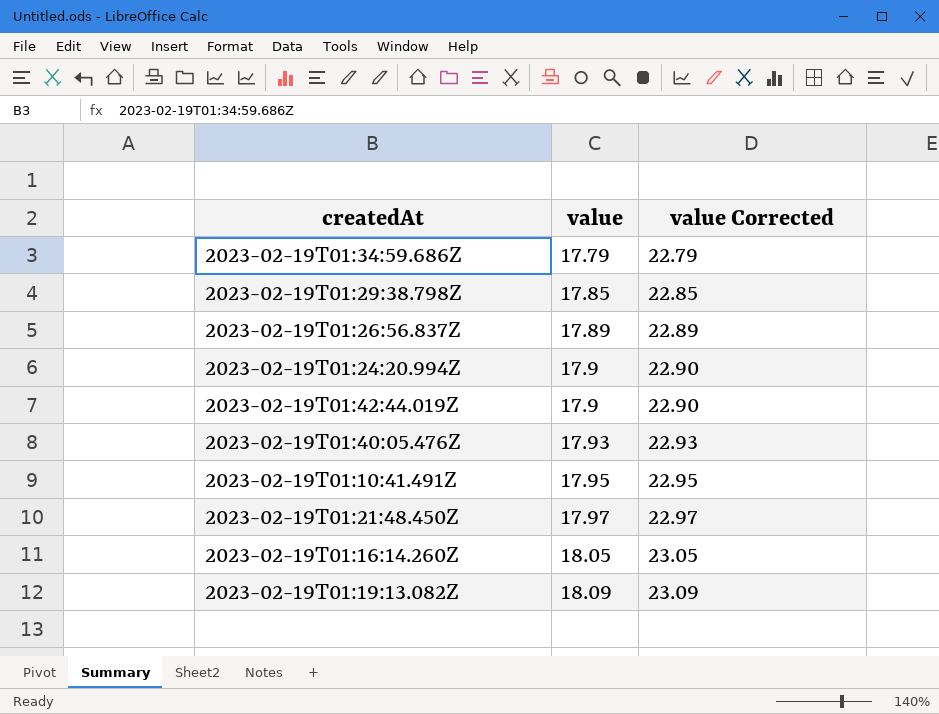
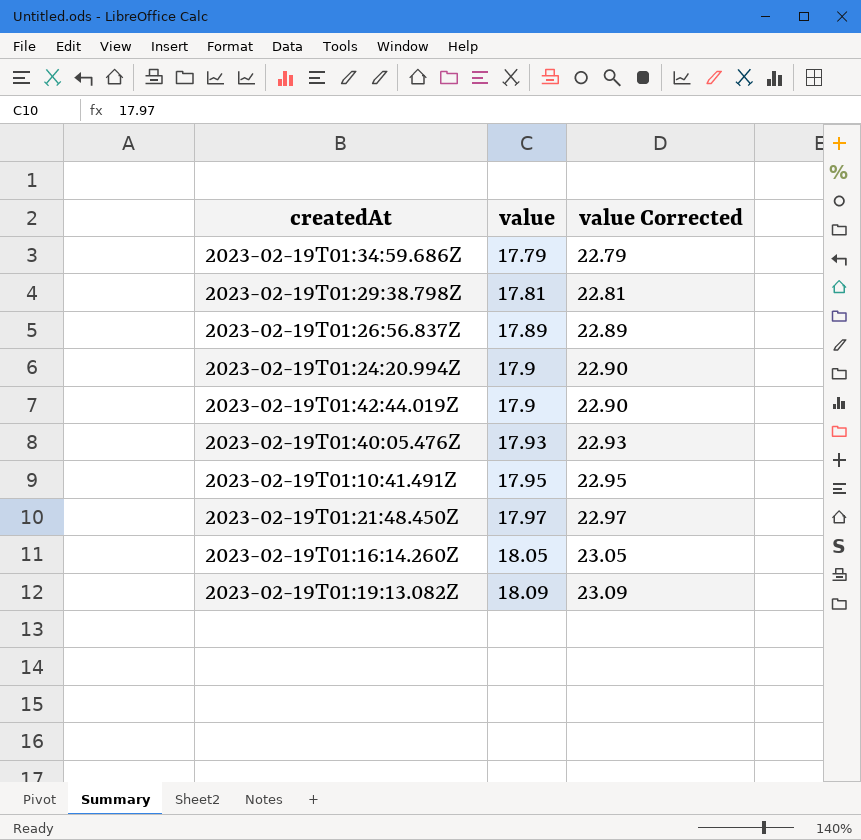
2023-02-19T01:29:38.798Z | value: 17.85 -> 17.81
2023-02-19T01:29:38.798Z | value Corrected: 22.85 -> 22.81

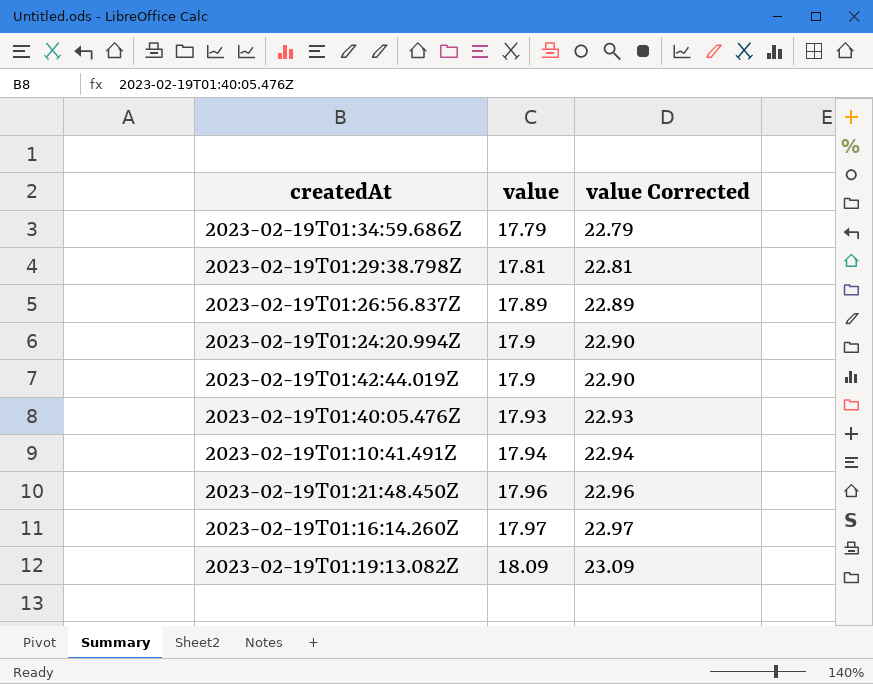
2023-02-19T01:10:41.491Z | value: 17.95 -> 17.94
2023-02-19T01:10:41.491Z | value Corrected: 22.95 -> 22.94
2023-02-19T01:21:48.450Z | value: 17.97 -> 17.96
2023-02-19T01:21:48.450Z | value Corrected: 22.97 -> 22.96
2023-02-19T01:16:14.260Z | value: 18.05 -> 17.97
2023-02-19T01:16:14.260Z | value Corrected: 23.05 -> 22.97

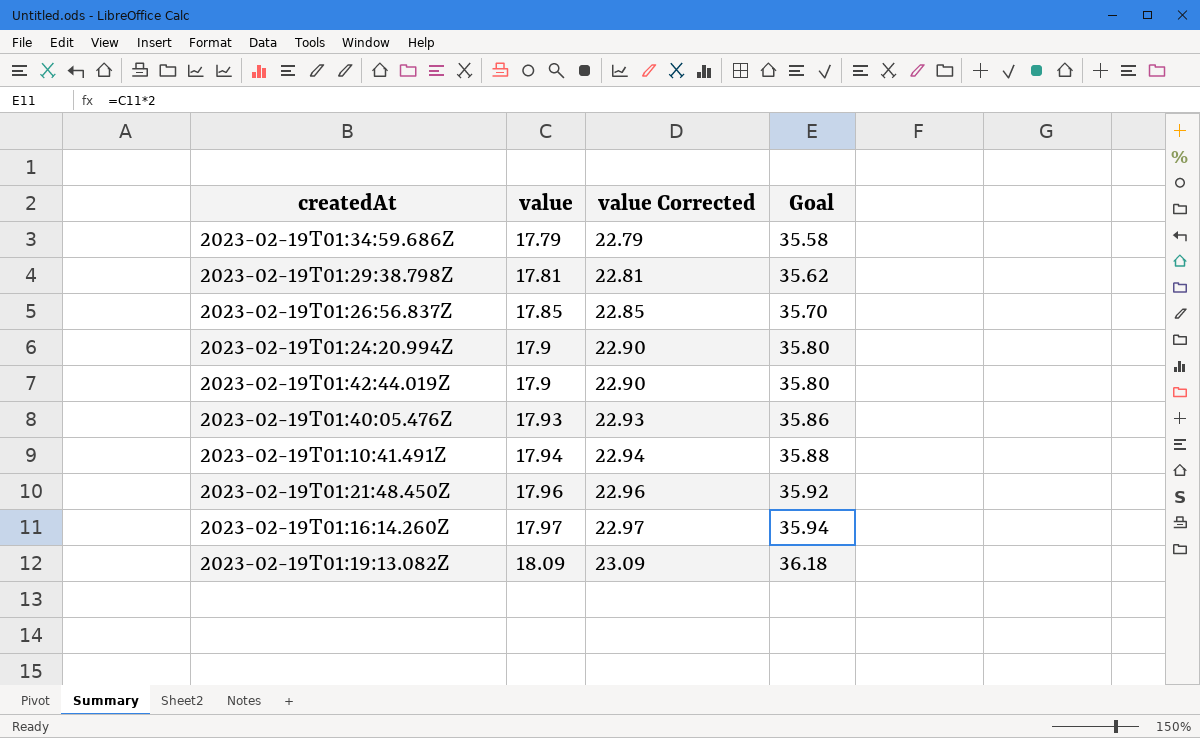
column Goal | formula: none -> [value] * 2
2023-02-19T01:26:56.837Z | value: 17.89 -> 17.85
2023-02-19T01:26:56.837Z | value Corrected: 22.89 -> 22.85

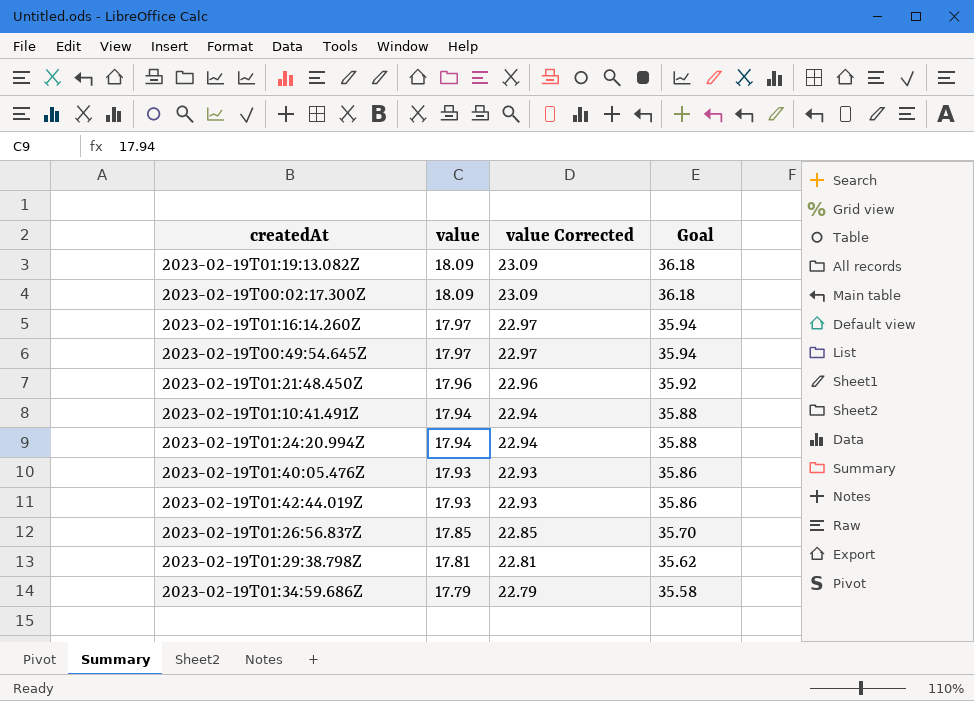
row order: value ascending -> value descending
row 2023-02-19T00:02:17.300Z: none -> 18.09 | 23.09 | 36.18
row 2023-02-19T00:49:54.645Z: none -> 17.97 | 22.97 | 35.94
2023-02-19T01:24:20.994Z | value: 17.9 -> 17.94
2023-02-19T01:24:20.994Z | value Corrected: 22.90 -> 22.94
2023-02-19T01:24:20.994Z | Goal: 35.80 -> 35.88
2023-02-19T01:42:44.019Z | value: 17.9 -> 17.93
2023-02-19T01:42:44.019Z | value Corrected: 22.90 -> 22.93
2023-02-19T01:42:44.019Z | Goal: 35.80 -> 35.86

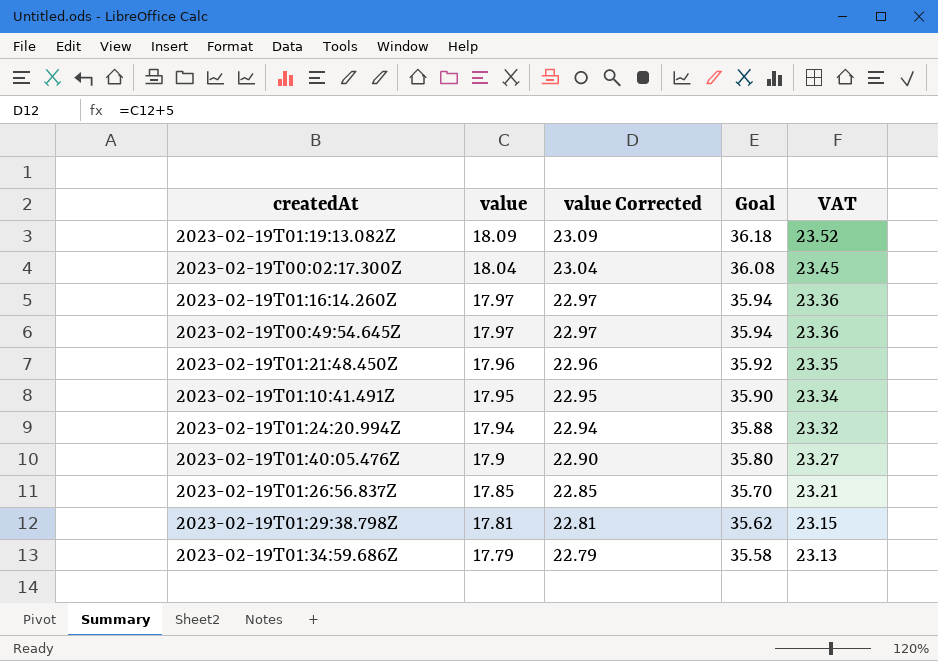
column VAT | formula: none -> [value] * 1.3
row 2023-02-19T01:42:44.019Z: 17.93 | 22.93 | 35.86 -> none
2023-02-19T00:02:17.300Z | value: 18.09 -> 18.04
2023-02-19T00:02:17.300Z | value Corrected: 23.09 -> 23.04
2023-02-19T00:02:17.300Z | Goal: 36.18 -> 36.08
2023-02-19T01:10:41.491Z | value: 17.94 -> 17.95
2023-02-19T01:10:41.491Z | value Corrected: 22.94 -> 22.95
2023-02-19T01:10:41.491Z | Goal: 35.88 -> 35.90
2023-02-19T01:40:05.476Z | value: 17.93 -> 17.9
2023-02-19T01:40:05.476Z | value Corrected: 22.93 -> 22.90
2023-02-19T01:40:05.476Z | Goal: 35.86 -> 35.80

